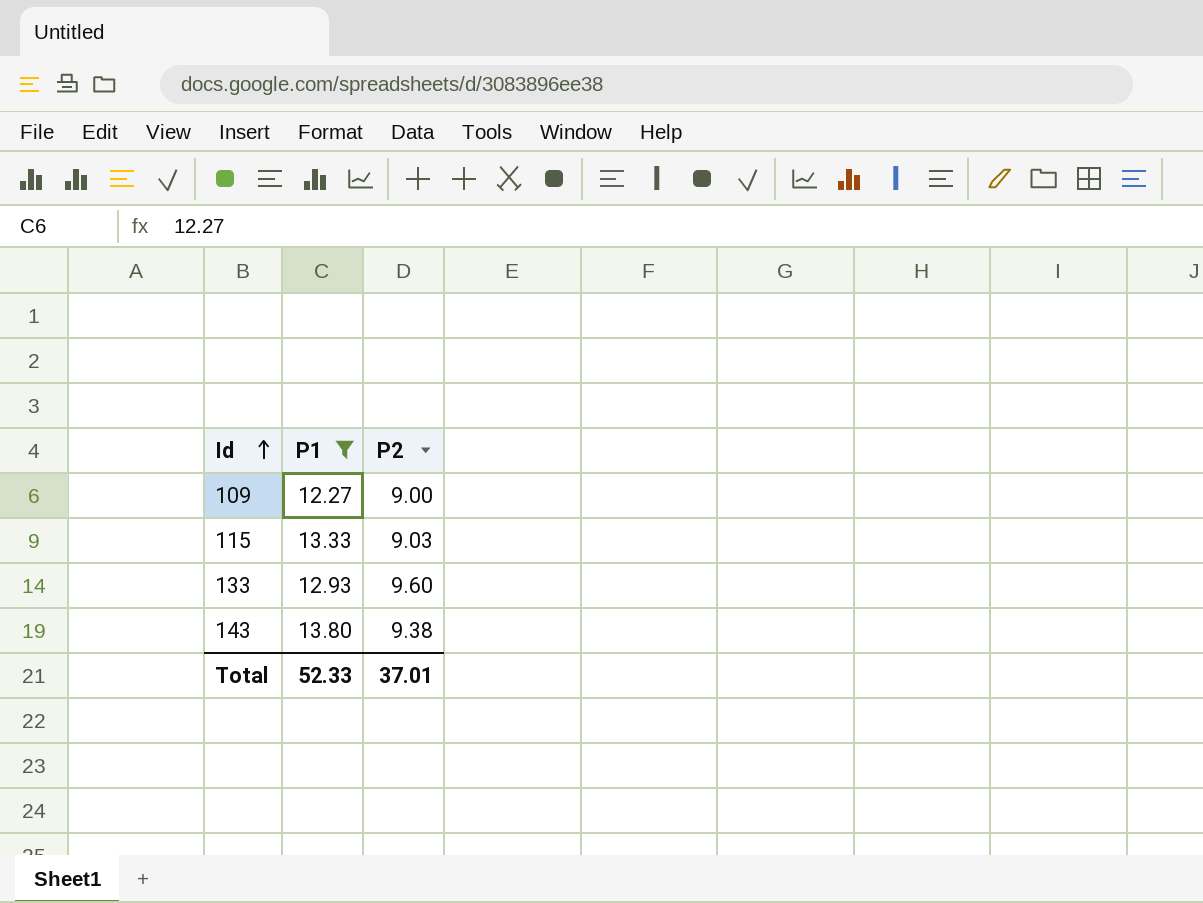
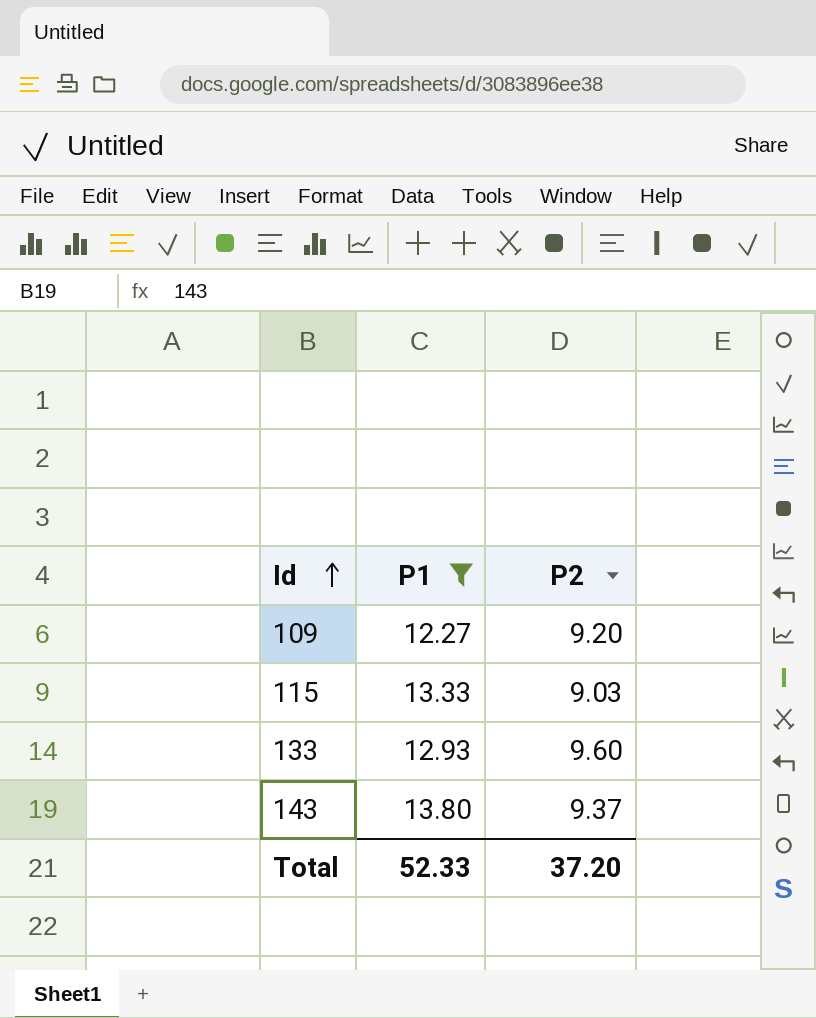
109 | P2: 9.00 -> 9.20
143 | P2: 9.38 -> 9.37
Total | P2: 37.01 -> 37.20

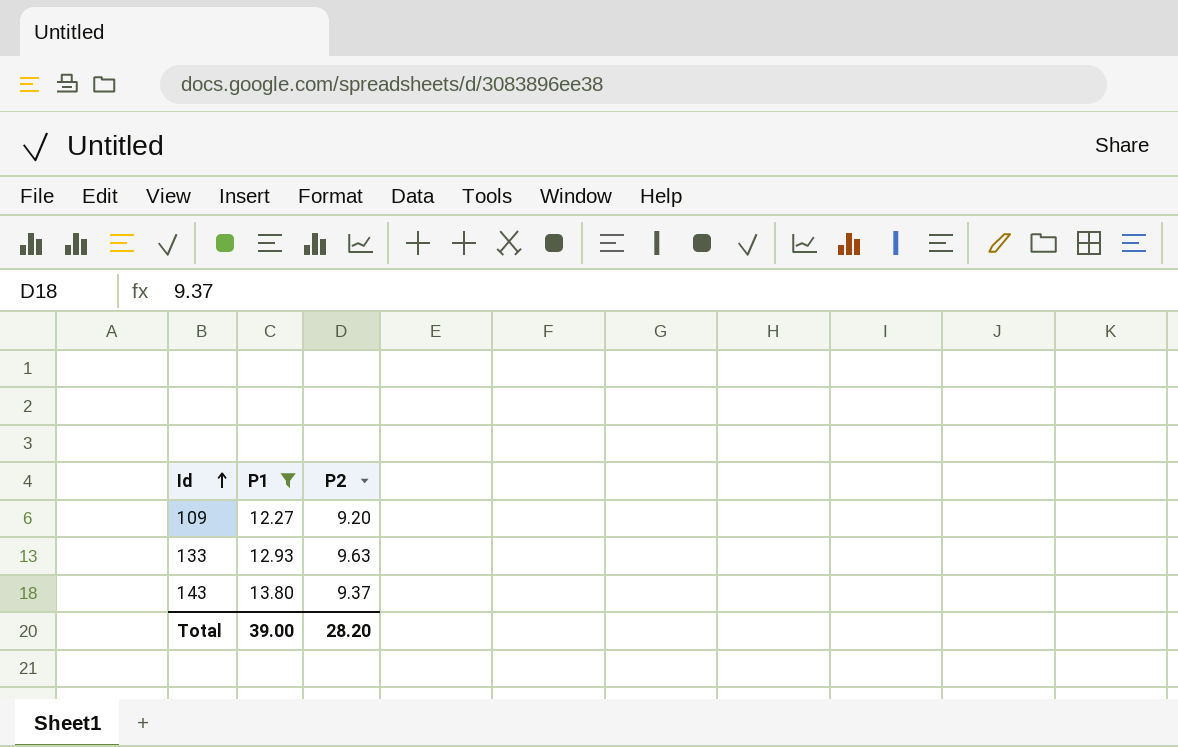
row 115: 13.33 | 9.03 -> none
133 | P2: 9.60 -> 9.63
Total | P1: 52.33 -> 39.00
Total | P2: 37.20 -> 28.20

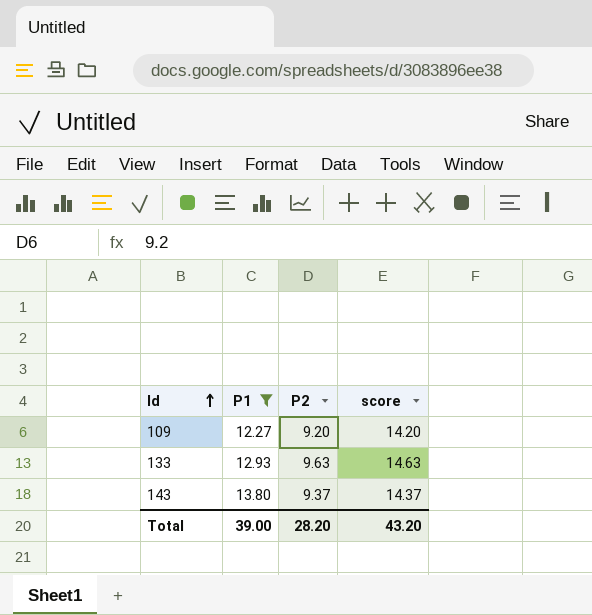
column score | formula: none -> [P2] + 5

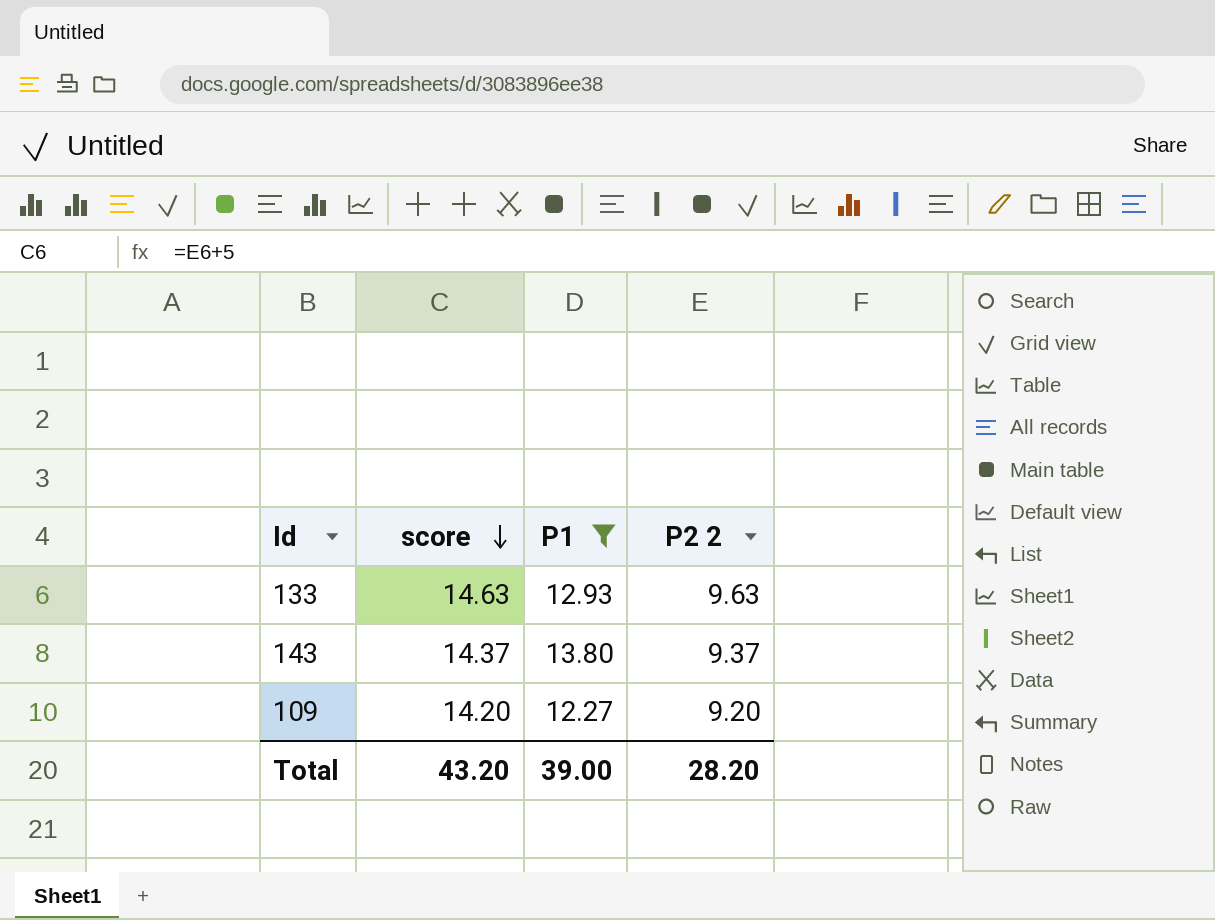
row order: Id ascending -> score descending
column score | position: 4 -> 2
column name: P2 -> P2 2

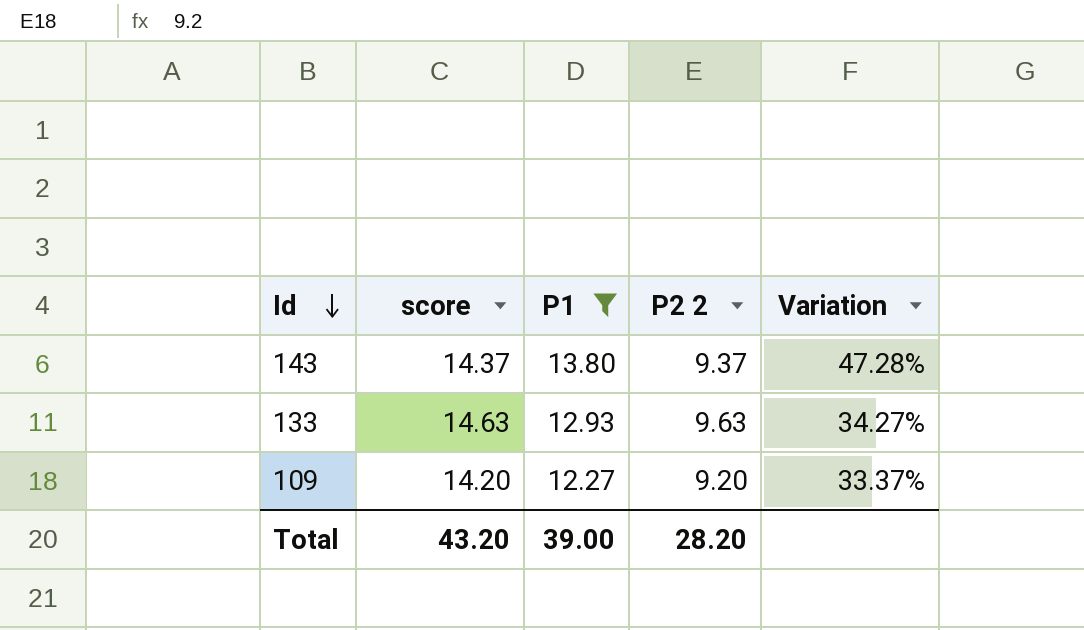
row order: score descending -> Id descending
column Variation | formula: none -> ([P1] - [P2 2]) / [P2 2]

